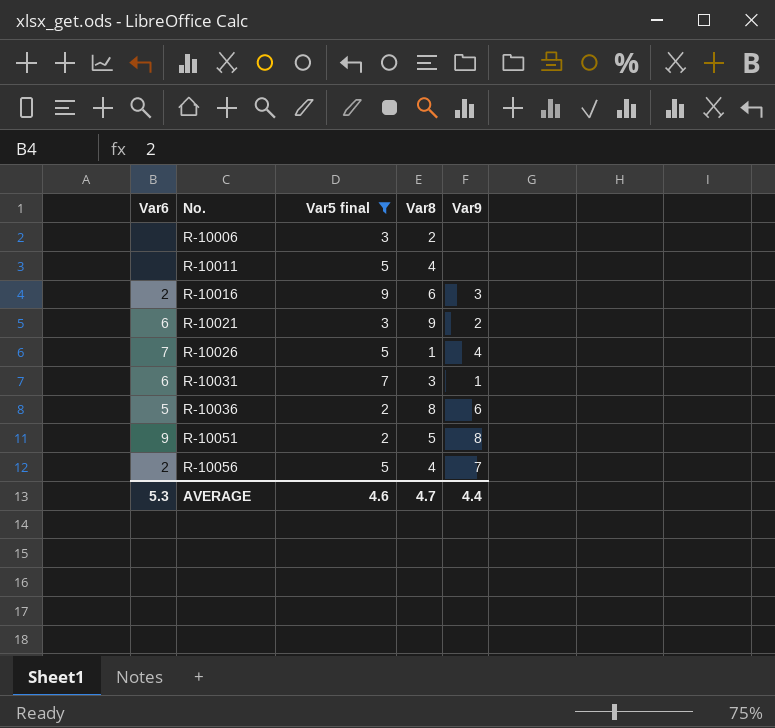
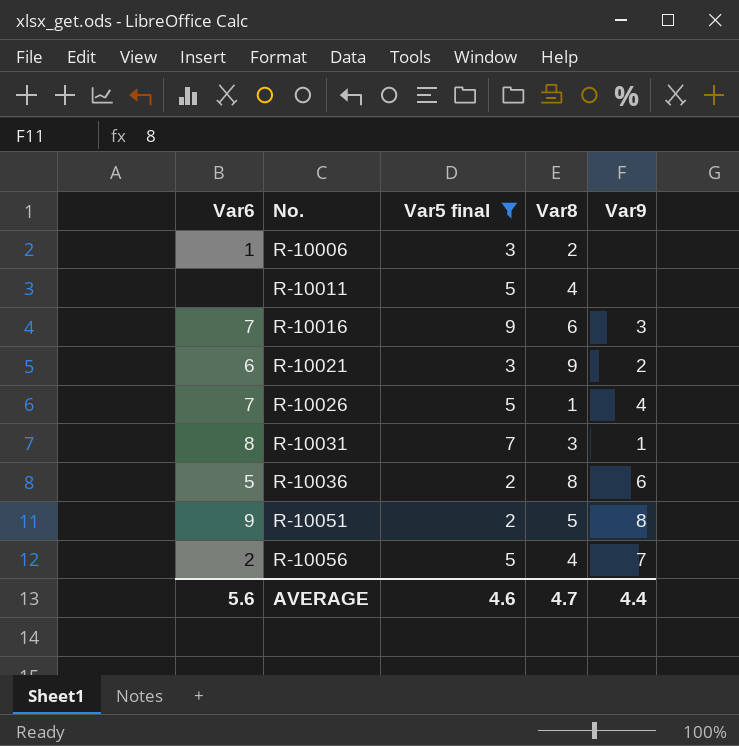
R-10006 | Var6: none -> 1
R-10016 | Var6: 2 -> 7
R-10031 | Var6: 6 -> 8
AVERAGE | Var6: 5.3 -> 5.6

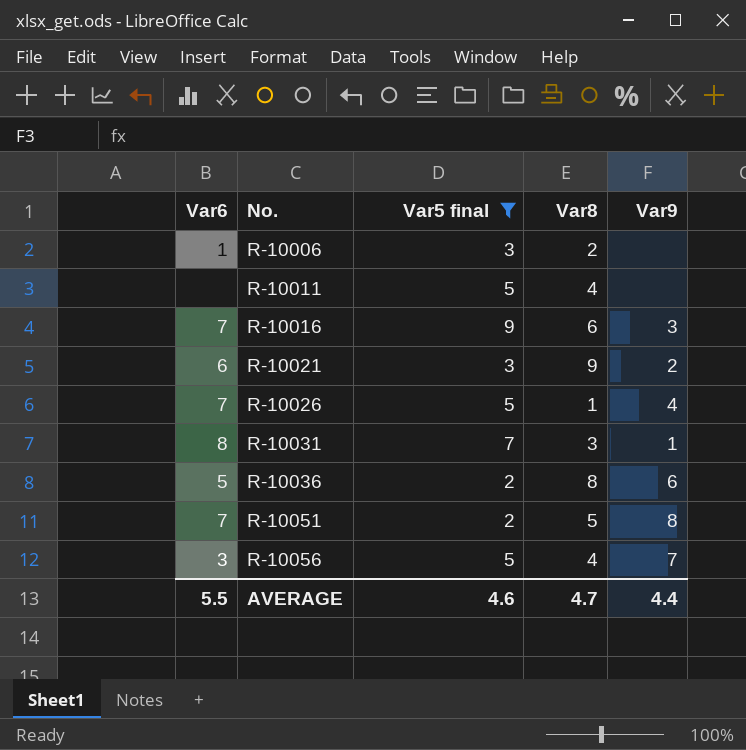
R-10051 | Var6: 9 -> 7
R-10056 | Var6: 2 -> 3
AVERAGE | Var6: 5.6 -> 5.5

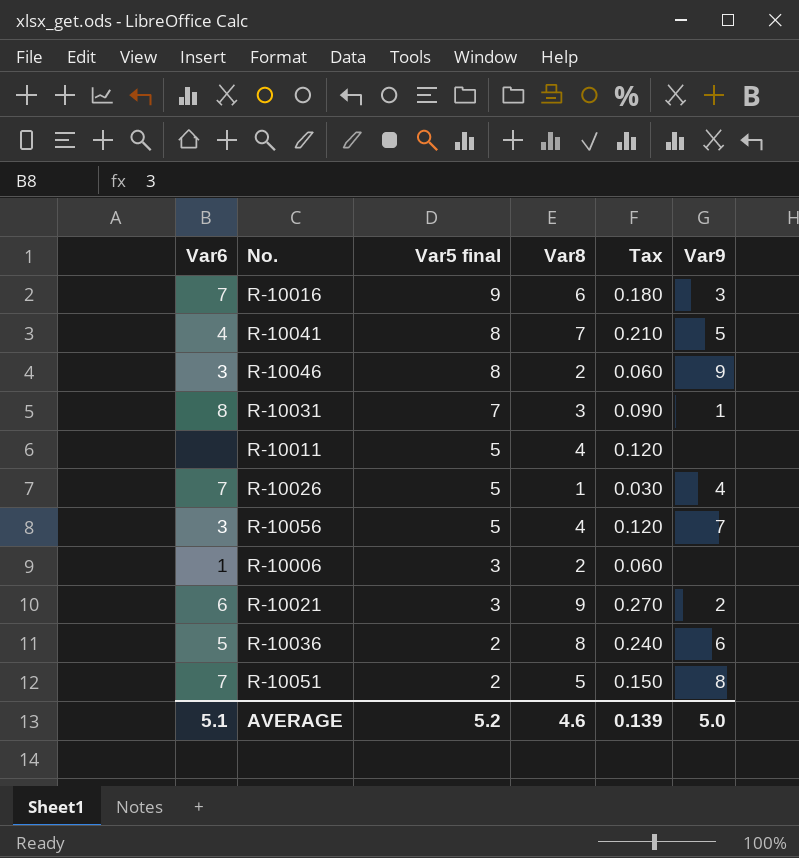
filter: Var5 final != 8 -> none
row order: No. ascending -> Var5 final descending
column Tax | formula: none -> [Var8] * 0.03
AVERAGE | Var6: 5.5 -> 5.1
AVERAGE | Var5 final: 4.6 -> 5.2
AVERAGE | Var8: 4.7 -> 4.6
AVERAGE | Var9: 4.4 -> 5.0

